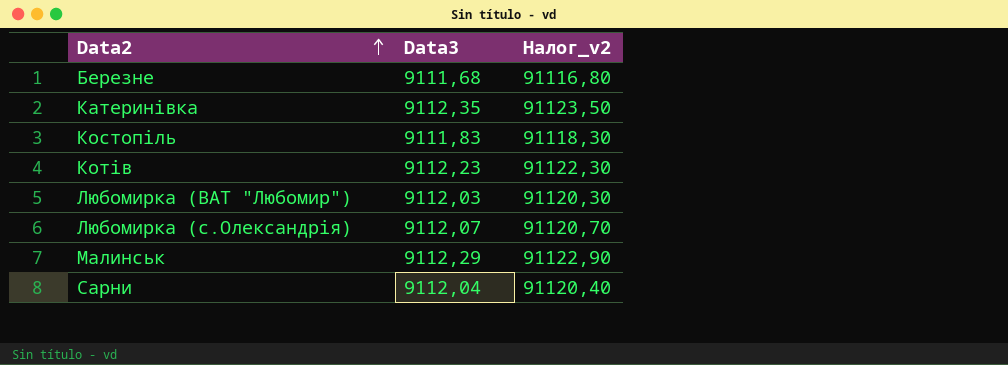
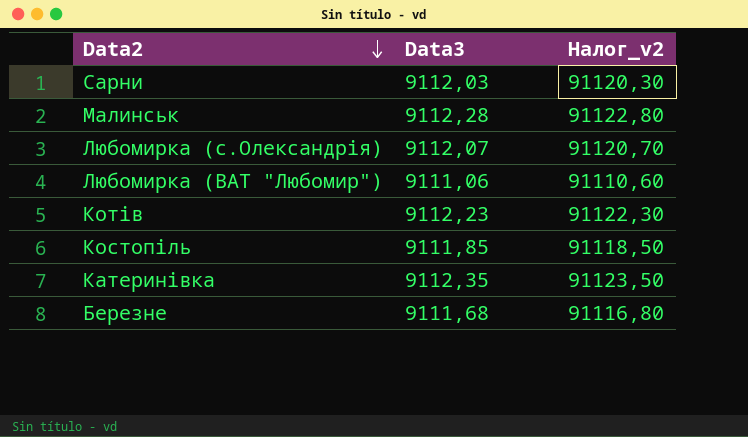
row order: Data2 ascending -> Data2 descending
Сарни | Data3: 9112,04 -> 9112,03
Сарни | Налог_v2: 91120,40 -> 91120,30
Малинськ | Data3: 9112,29 -> 9112,28
Малинськ | Налог_v2: 91122,90 -> 91122,80
Любомирка (ВАТ "Любомир") | Data3: 9112,03 -> 9111,06
Любомирка (ВАТ "Любомир") | Налог_v2: 91120,30 -> 91110,60
Костопіль | Data3: 9111,83 -> 9111,85
Костопіль | Налог_v2: 91118,30 -> 91118,50

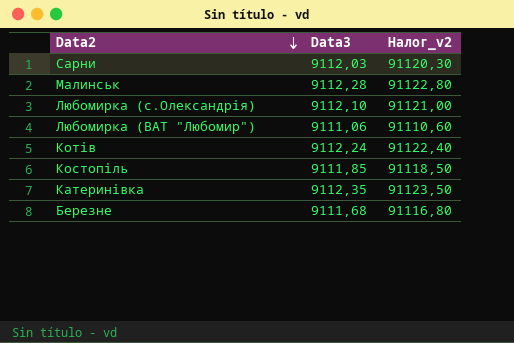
Любомирка (с.Олександрія) | Data3: 9112,07 -> 9112,10
Любомирка (с.Олександрія) | Налог_v2: 91120,70 -> 91121,00
Котів | Data3: 9112,23 -> 9112,24
Котів | Налог_v2: 91122,30 -> 91122,40

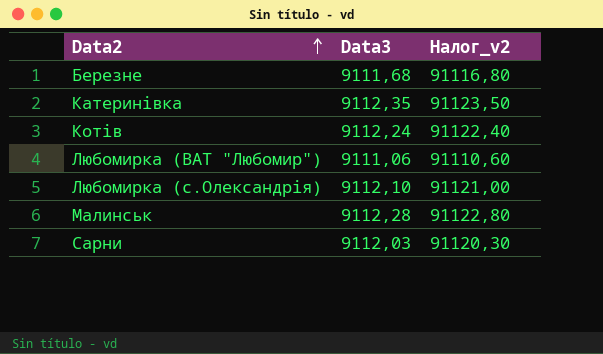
row order: Data2 descending -> Data2 ascending
row Костопіль: 9111,85 | 91118,50 -> none

